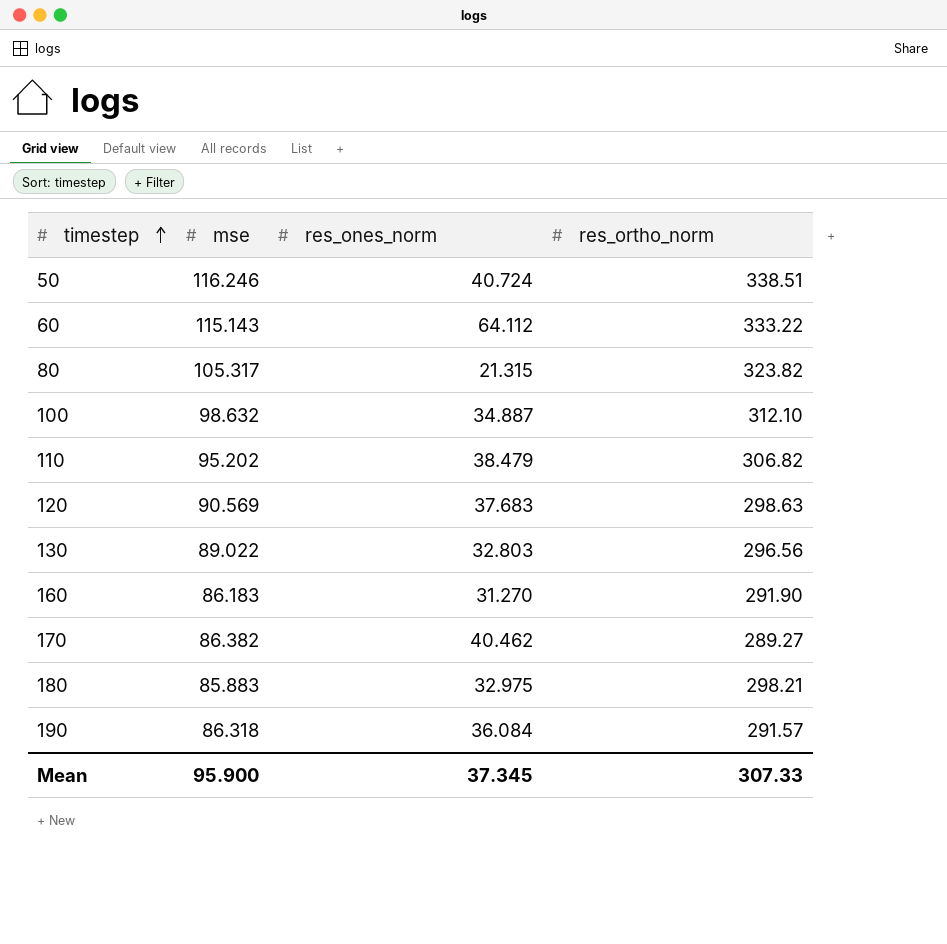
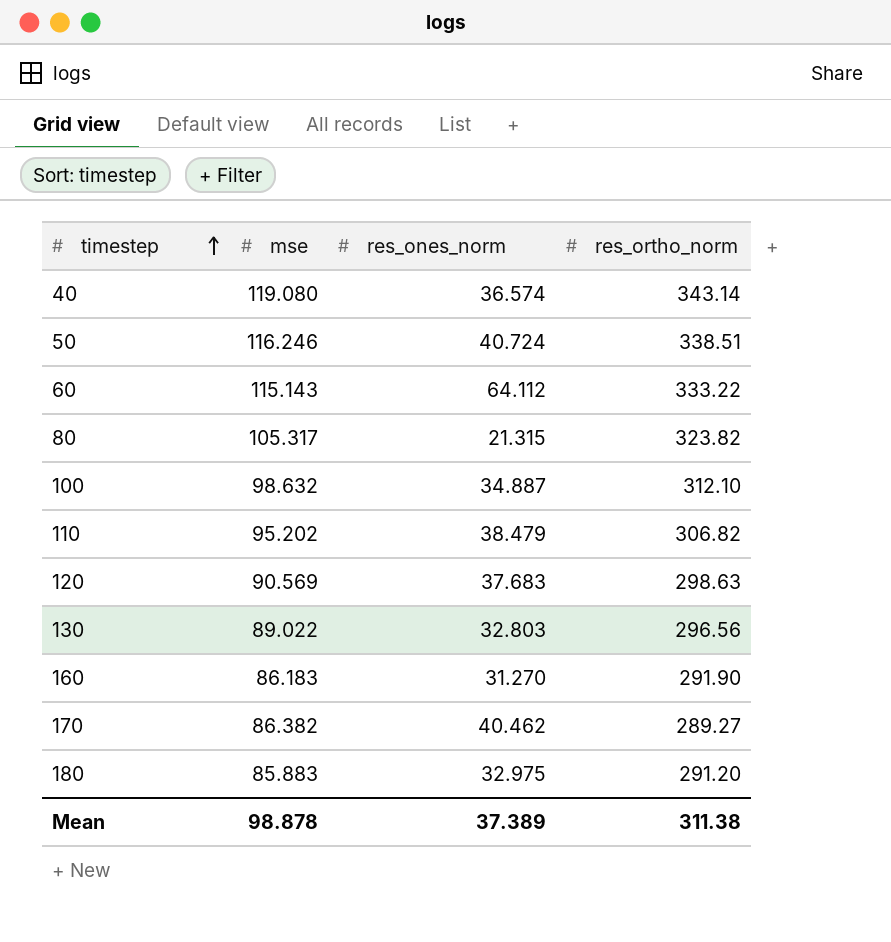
row 190: 86.318 | 36.084 | 291.57 -> none
row 40: none -> 119.080 | 36.574 | 343.14
180 | res_ortho_norm: 298.21 -> 291.20
Mean | mse: 95.900 -> 98.878
Mean | res_ones_norm: 37.345 -> 37.389
Mean | res_ortho_norm: 307.33 -> 311.38

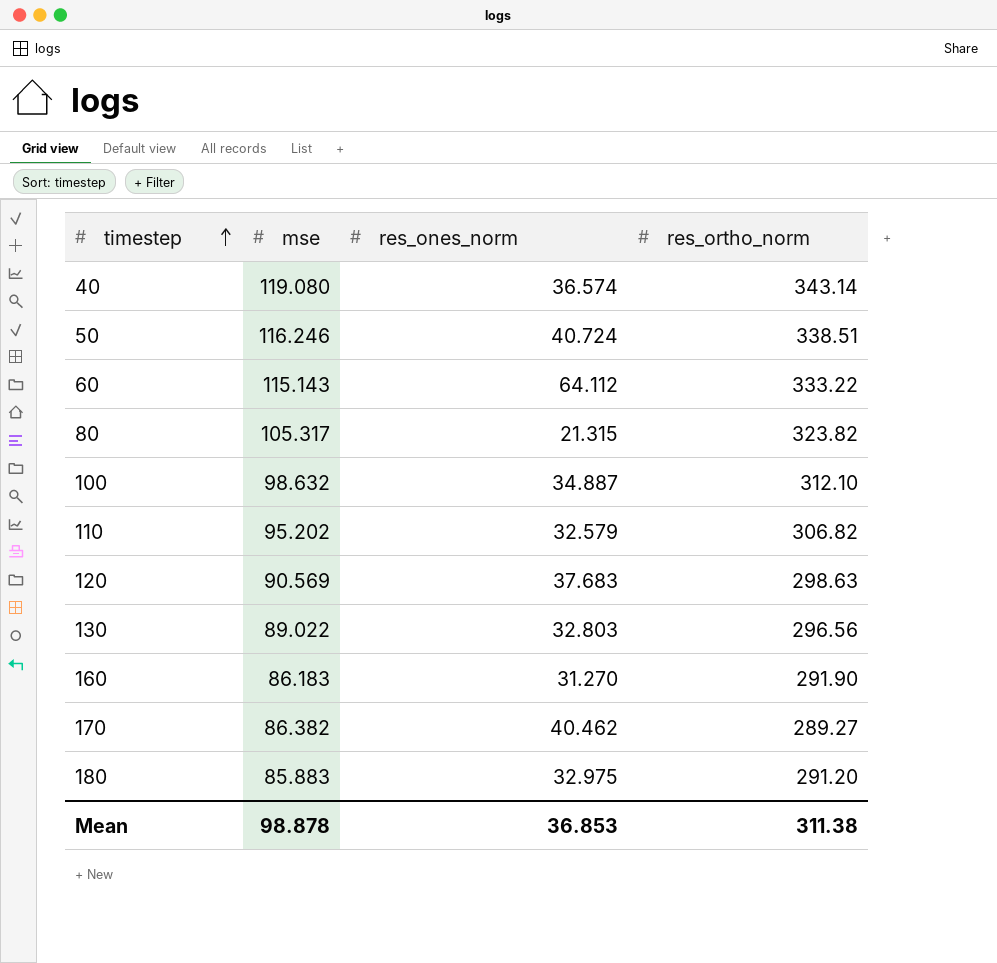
110 | res_ones_norm: 38.479 -> 32.579
Mean | res_ones_norm: 37.389 -> 36.853

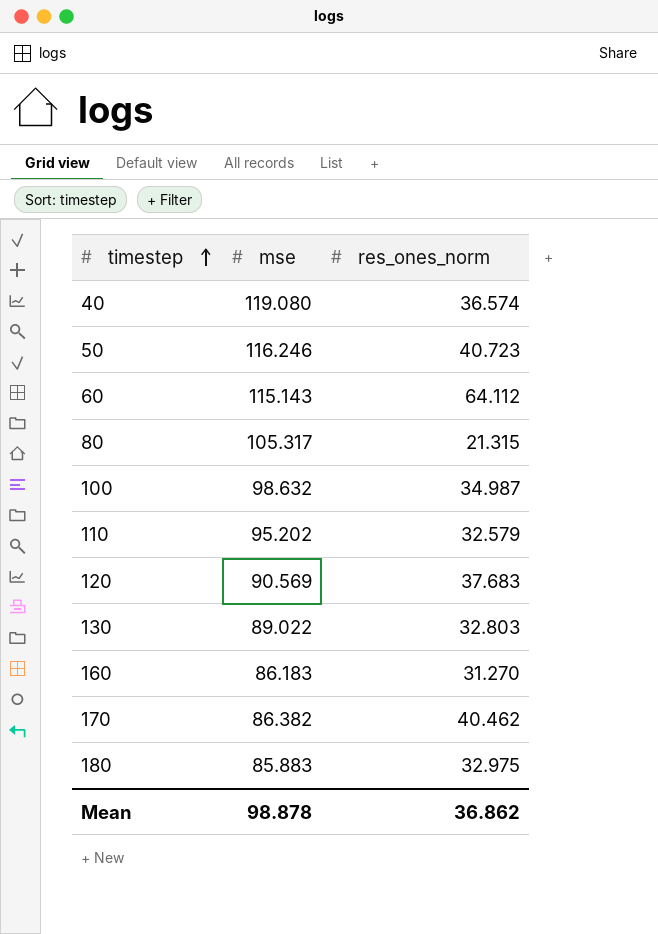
column res_ortho_norm | position: 4 -> none
50 | res_ones_norm: 40.724 -> 40.723
100 | res_ones_norm: 34.887 -> 34.987
Mean | res_ones_norm: 36.853 -> 36.862

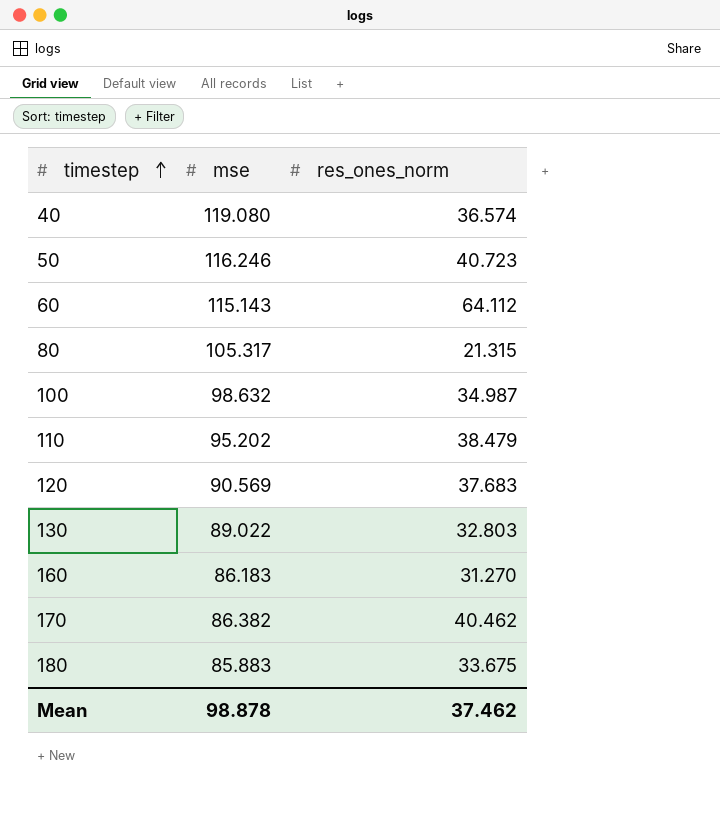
110 | res_ones_norm: 32.579 -> 38.479
180 | res_ones_norm: 32.975 -> 33.675
Mean | res_ones_norm: 36.862 -> 37.462

